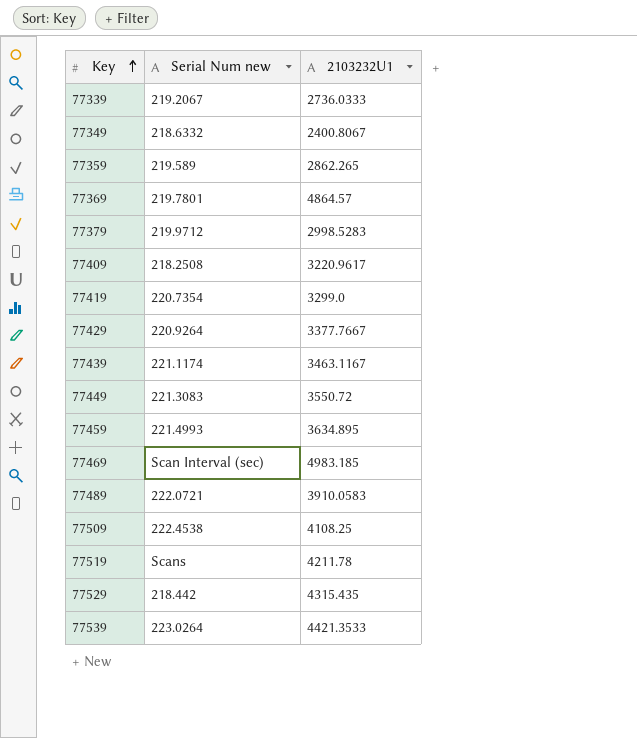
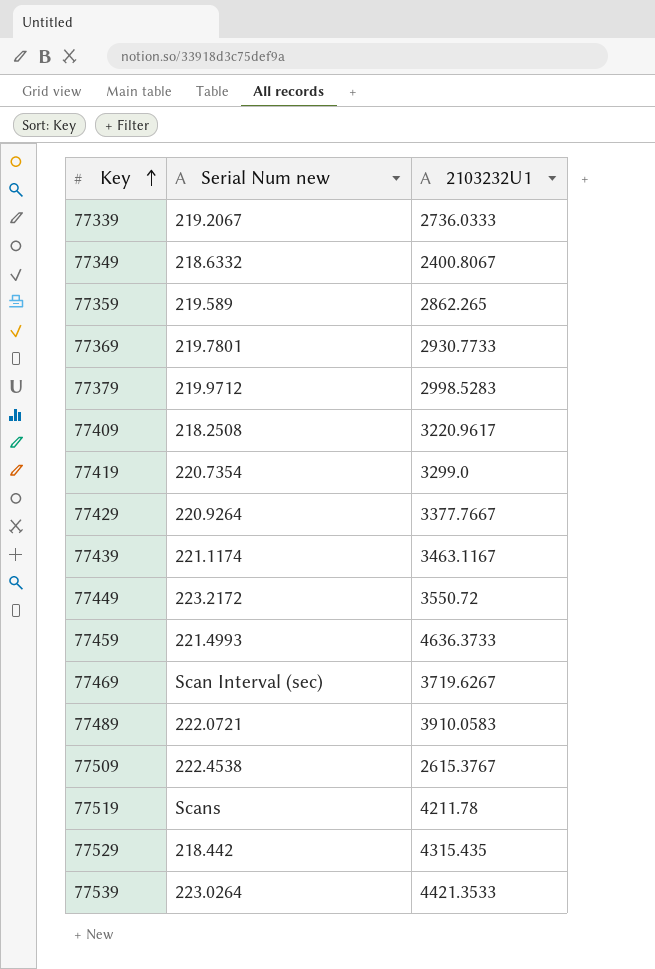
77369 | 2103232U1: 4864.57 -> 2930.7733
77449 | Serial Num new: 221.3083 -> 223.2172
77459 | 2103232U1: 3634.895 -> 4636.3733
77469 | 2103232U1: 4983.185 -> 3719.6267
77509 | 2103232U1: 4108.25 -> 2615.3767

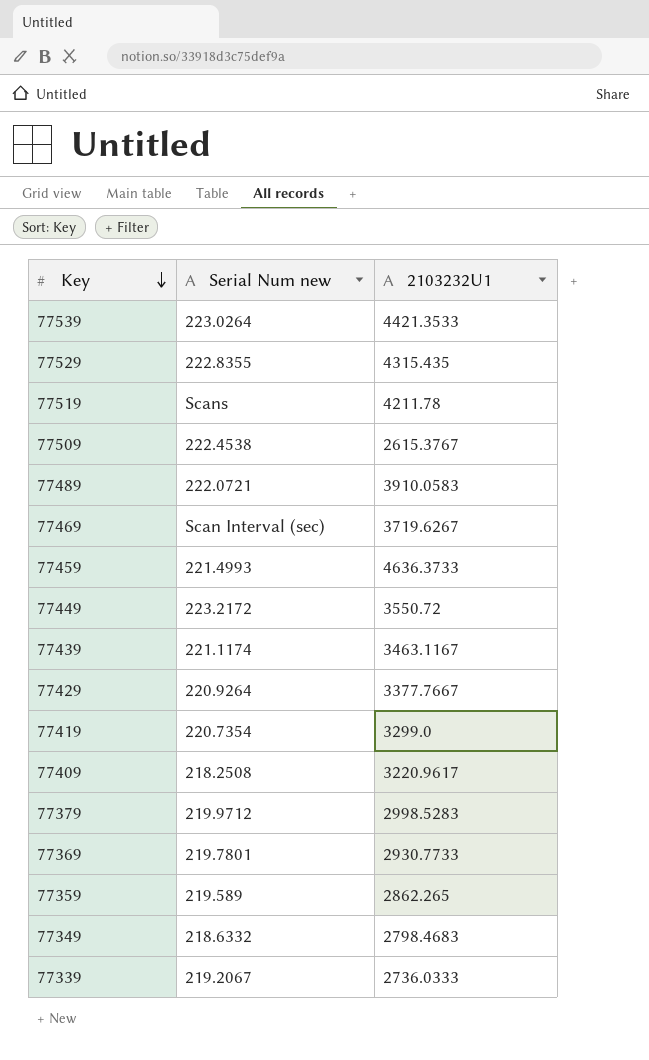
row order: Key ascending -> Key descending
77529 | Serial Num new: 218.442 -> 222.8355
77349 | 2103232U1: 2400.8067 -> 2798.4683

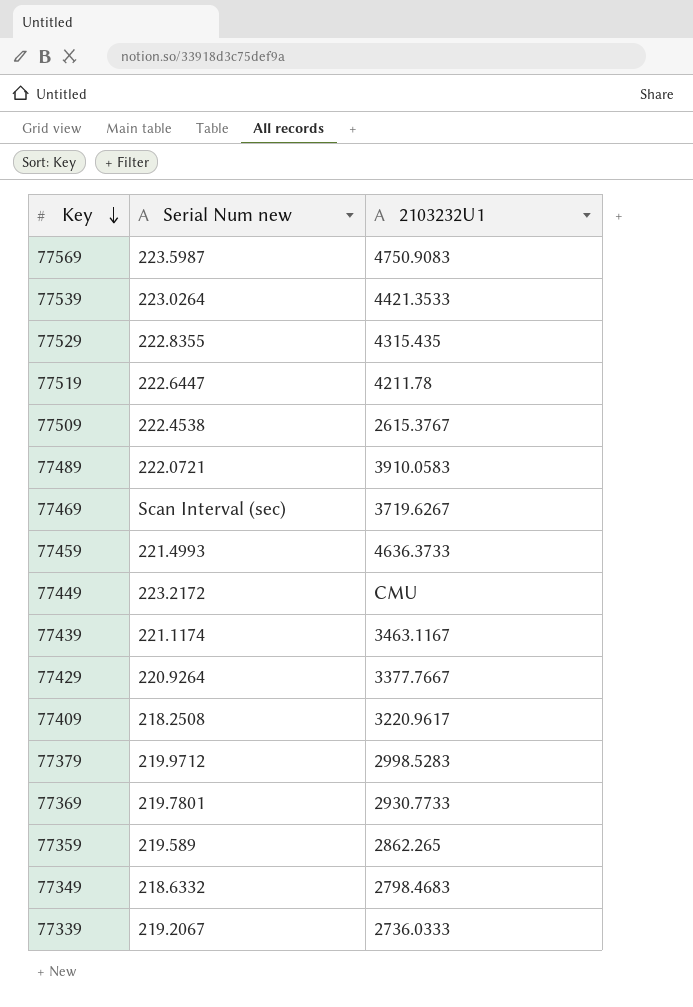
row 77419: 220.7354 | 3299.0 -> none
row 77569: none -> 223.5987 | 4750.9083
77519 | Serial Num new: Scans -> 222.6447
77449 | 2103232U1: 3550.72 -> CMU

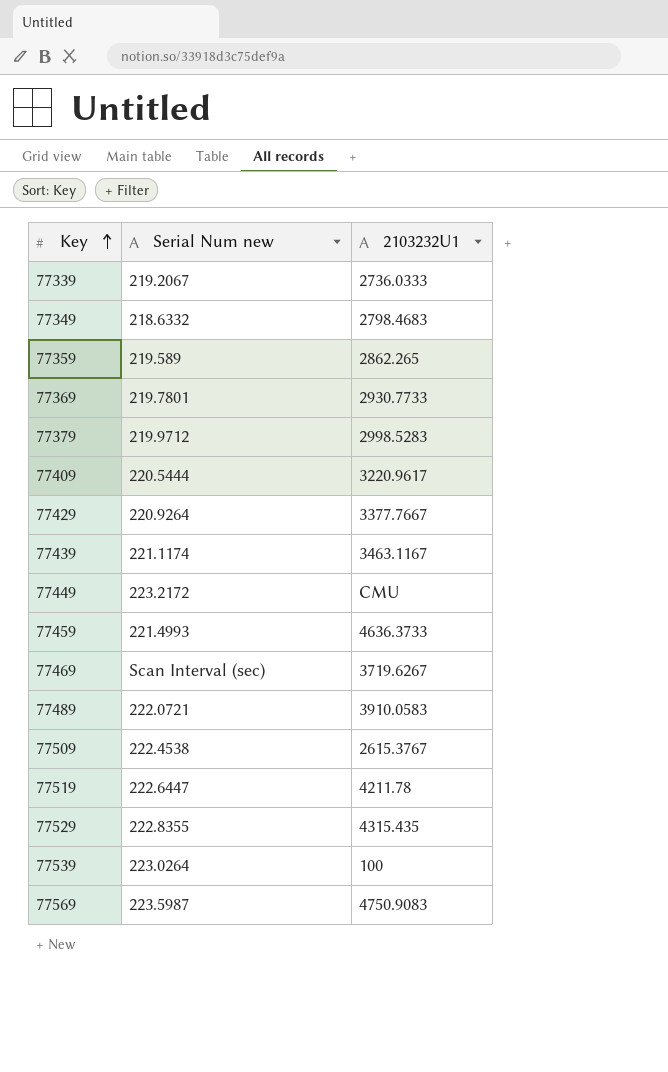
row order: Key descending -> Key ascending
77409 | Serial Num new: 218.2508 -> 220.5444
77539 | 2103232U1: 4421.3533 -> 100

